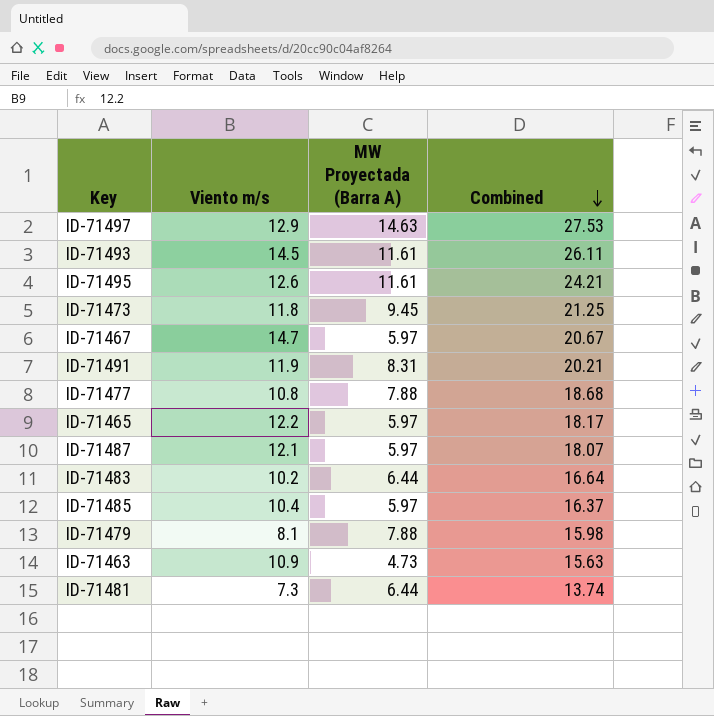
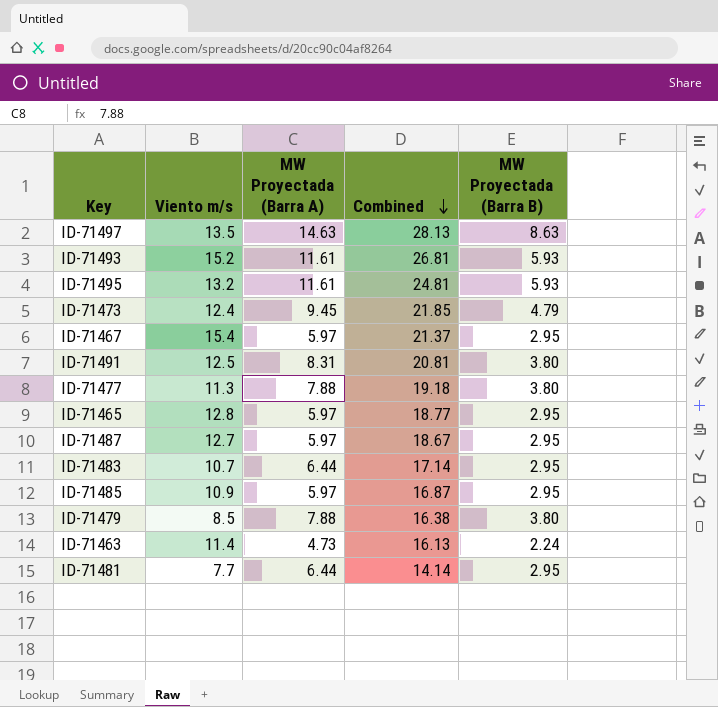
column MW Proyectada (Barra B) | position: none -> 5
ID-71497 | Viento m/s: 12.9 -> 13.5
ID-71497 | Combined: 27.53 -> 28.13
ID-71493 | Viento m/s: 14.5 -> 15.2
ID-71493 | Combined: 26.11 -> 26.81
ID-71495 | Viento m/s: 12.6 -> 13.2
ID-71495 | Combined: 24.21 -> 24.81
ID-71473 | Viento m/s: 11.8 -> 12.4
ID-71473 | Combined: 21.25 -> 21.85
ID-71467 | Viento m/s: 14.7 -> 15.4
ID-71467 | Combined: 20.67 -> 21.37
ID-71491 | Viento m/s: 11.9 -> 12.5
ID-71491 | Combined: 20.21 -> 20.81
ID-71477 | Viento m/s: 10.8 -> 11.3
ID-71477 | Combined: 18.68 -> 19.18
ID-71465 | Viento m/s: 12.2 -> 12.8
ID-71465 | Combined: 18.17 -> 18.77
ID-71487 | Viento m/s: 12.1 -> 12.7
ID-71487 | Combined: 18.07 -> 18.67
ID-71483 | Viento m/s: 10.2 -> 10.7
ID-71483 | Combined: 16.64 -> 17.14
ID-71485 | Viento m/s: 10.4 -> 10.9
ID-71485 | Combined: 16.37 -> 16.87
ID-71479 | Viento m/s: 8.1 -> 8.5
ID-71479 | Combined: 15.98 -> 16.38
ID-71463 | Viento m/s: 10.9 -> 11.4
ID-71463 | Combined: 15.63 -> 16.13
ID-71481 | Viento m/s: 7.3 -> 7.7
ID-71481 | Combined: 13.74 -> 14.14

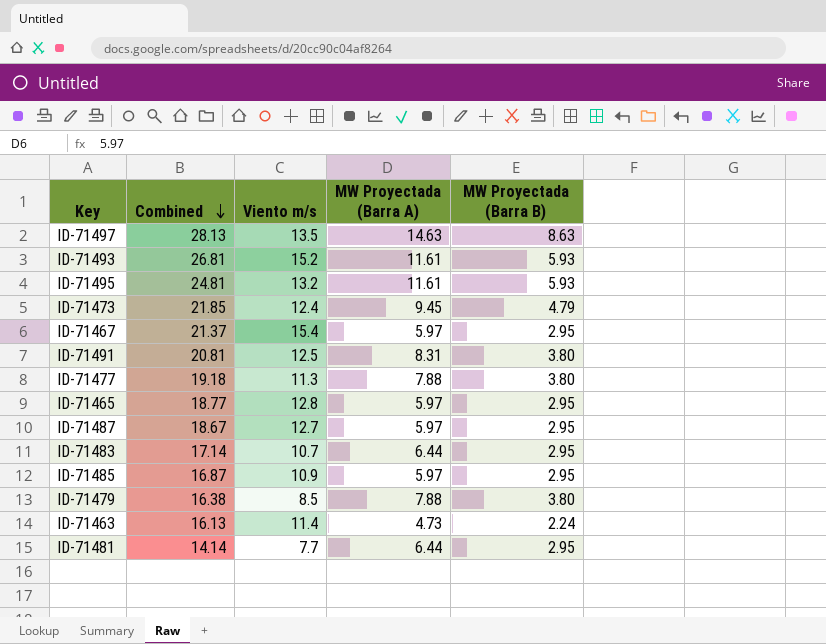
column Combined | position: 4 -> 2

